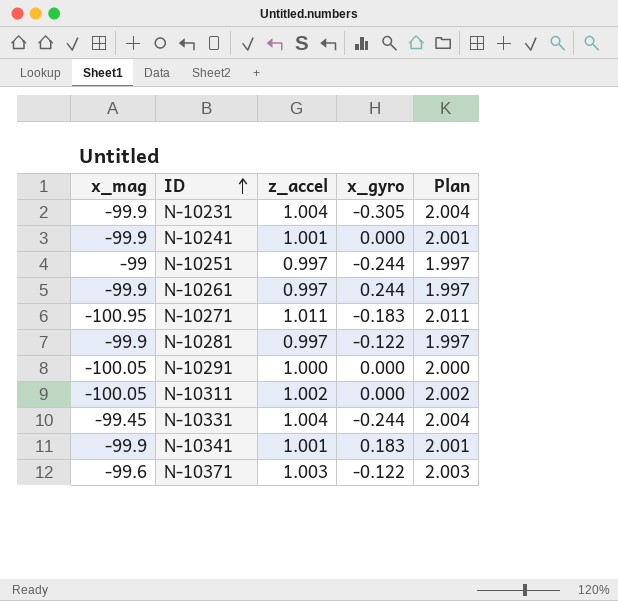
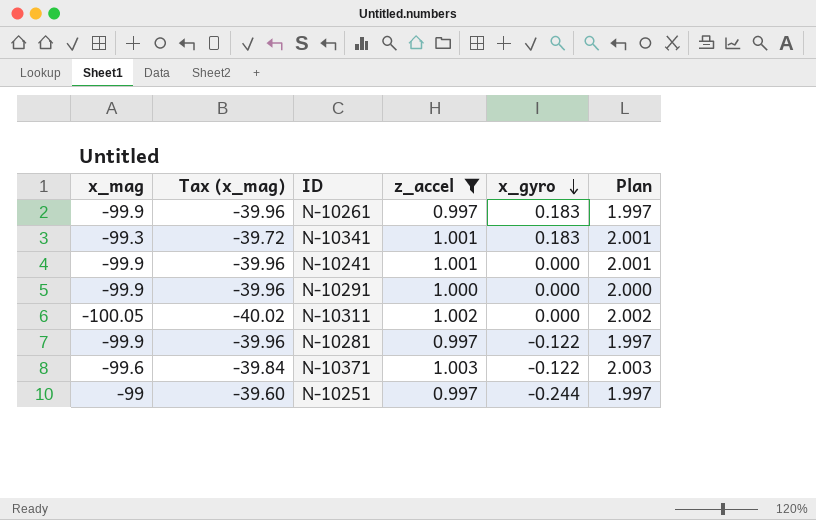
filter: none -> z_accel <= 1.003
row order: ID ascending -> x_gyro descending
column Tax (x_mag) | formula: none -> [x_mag] * 0.4
N-10261 | x_gyro: 0.244 -> 0.183
N-10341 | x_mag: -99.9 -> -99.3
N-10291 | x_mag: -100.05 -> -99.9

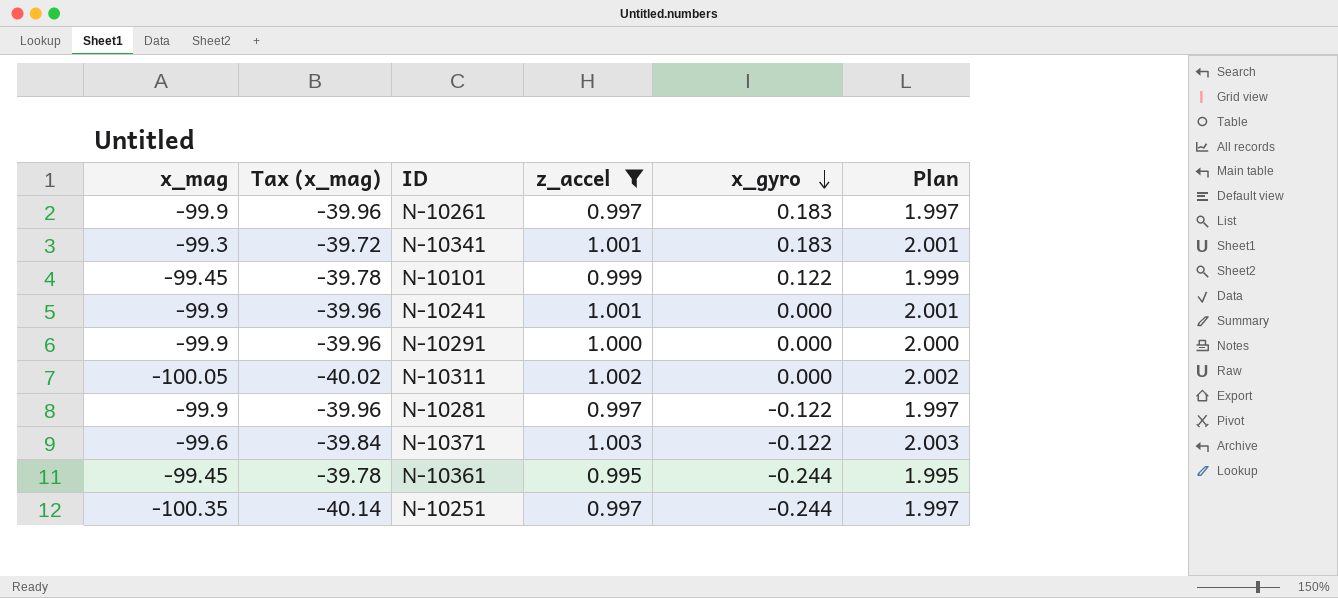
row N-10101: none -> -99.45 | -39.78 | 0.999 | 0.122 | 1.999
row N-10361: none -> -99.45 | -39.78 | 0.995 | -0.244 | 1.995
N-10251 | x_mag: -99 -> -100.35
N-10251 | Tax (x_mag): -39.60 -> -40.14

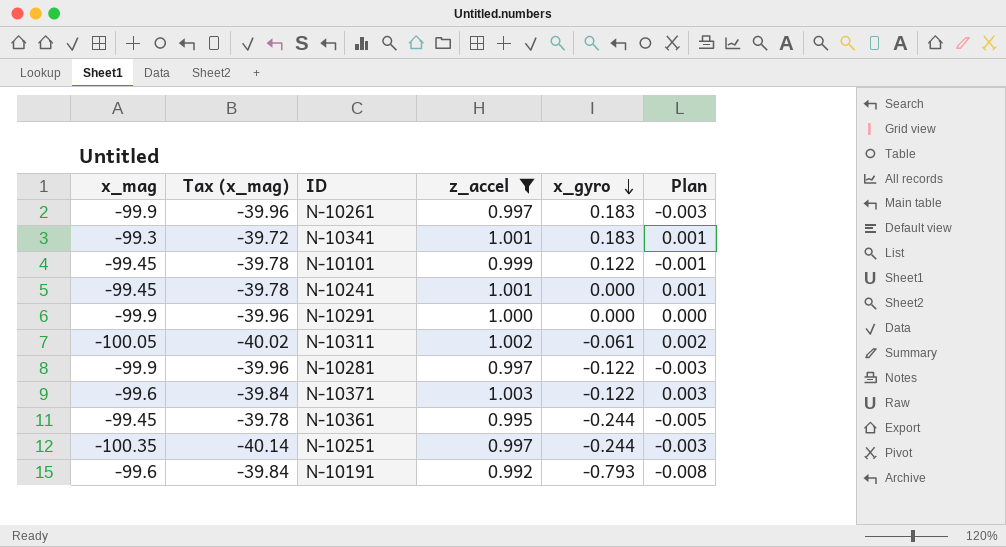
column Plan | formula: [z_accel] + 1 -> [z_accel] - 1
N-10241 | x_mag: -99.9 -> -99.45
N-10241 | Tax (x_mag): -39.96 -> -39.78
N-10311 | x_gyro: 0.000 -> -0.061
row N-10191: none -> -99.6 | -39.84 | 0.992 | -0.793 | -0.008

